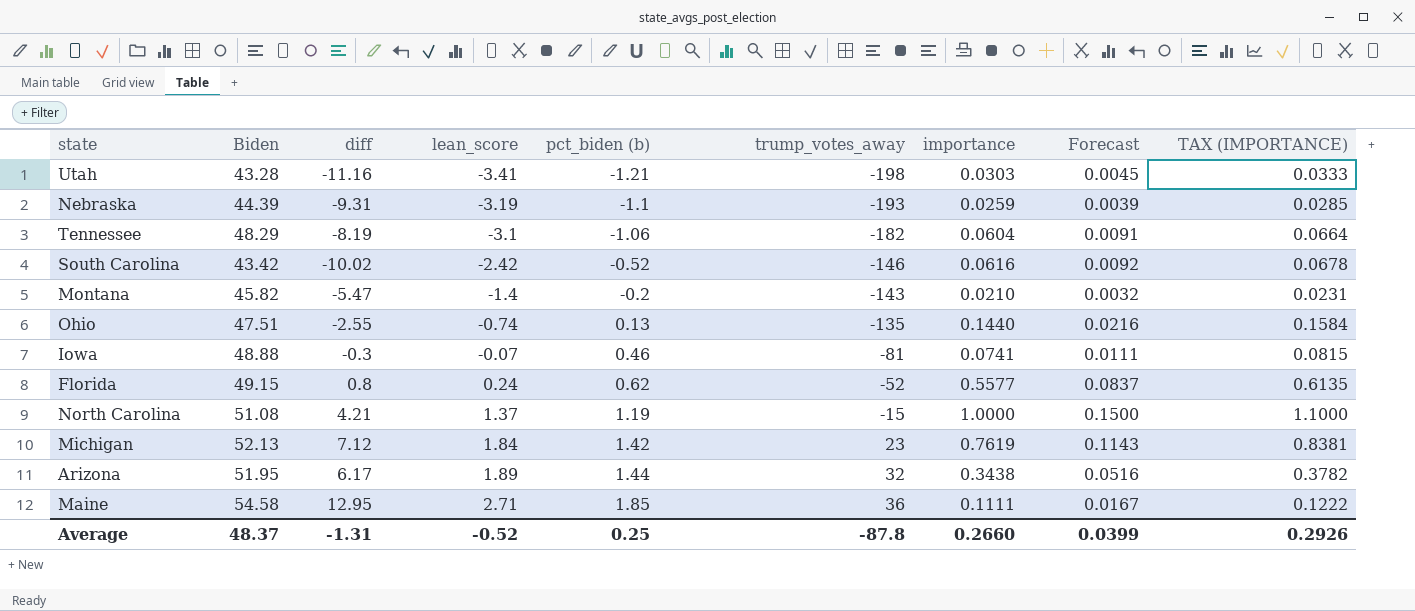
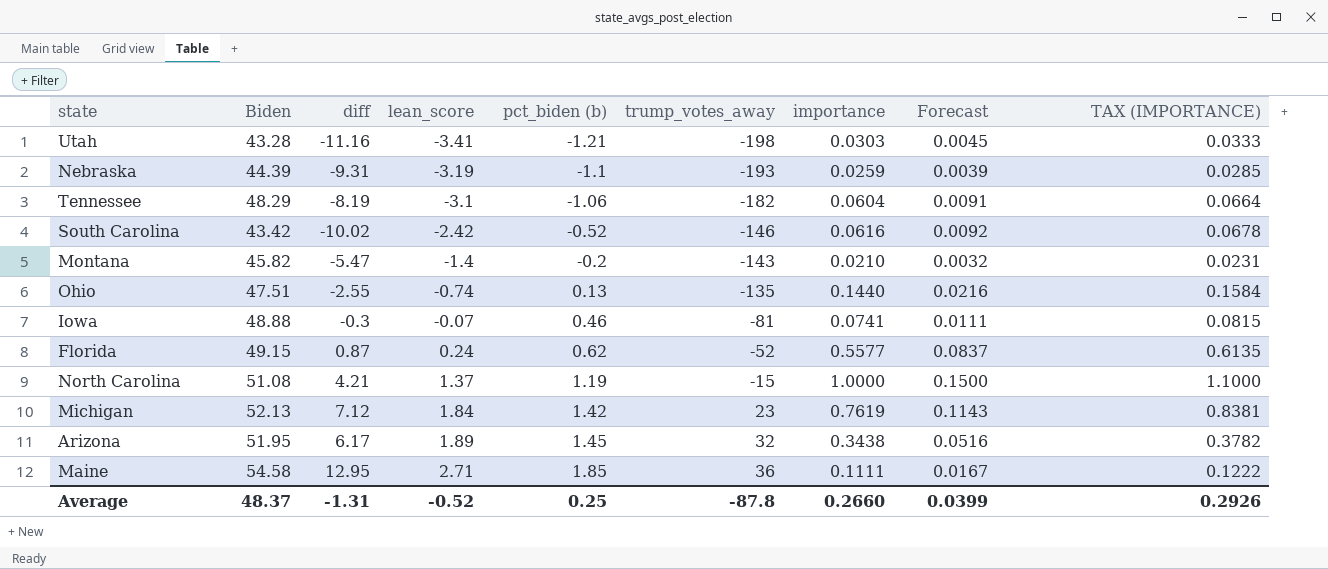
Florida | diff: 0.8 -> 0.87
Arizona | pct_biden (b): 1.44 -> 1.45

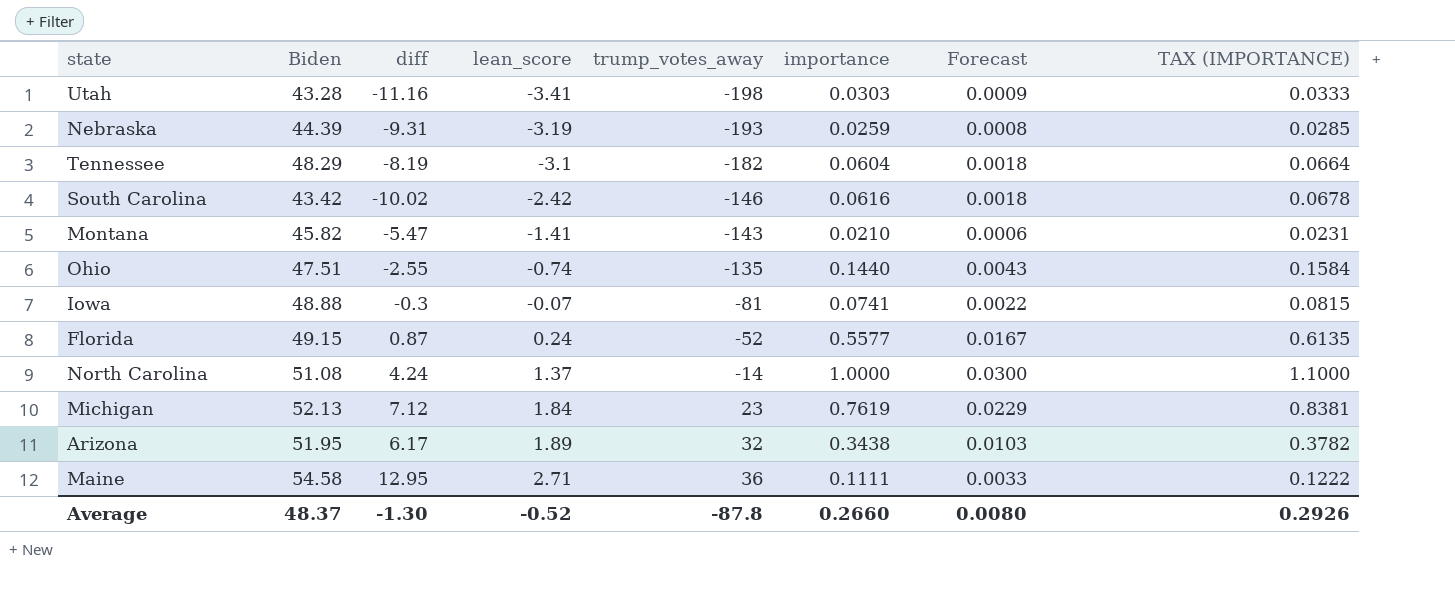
column pct_biden (b) | position: 5 -> none
column Forecast | formula: [importance] * 0.15 -> [importance] * 0.03
Montana | lean_score: -1.4 -> -1.41
North Carolina | diff: 4.21 -> 4.24
North Carolina | trump_votes_away: -15 -> -14
Average | diff: -1.31 -> -1.30
Average | Forecast: 0.0399 -> 0.0080

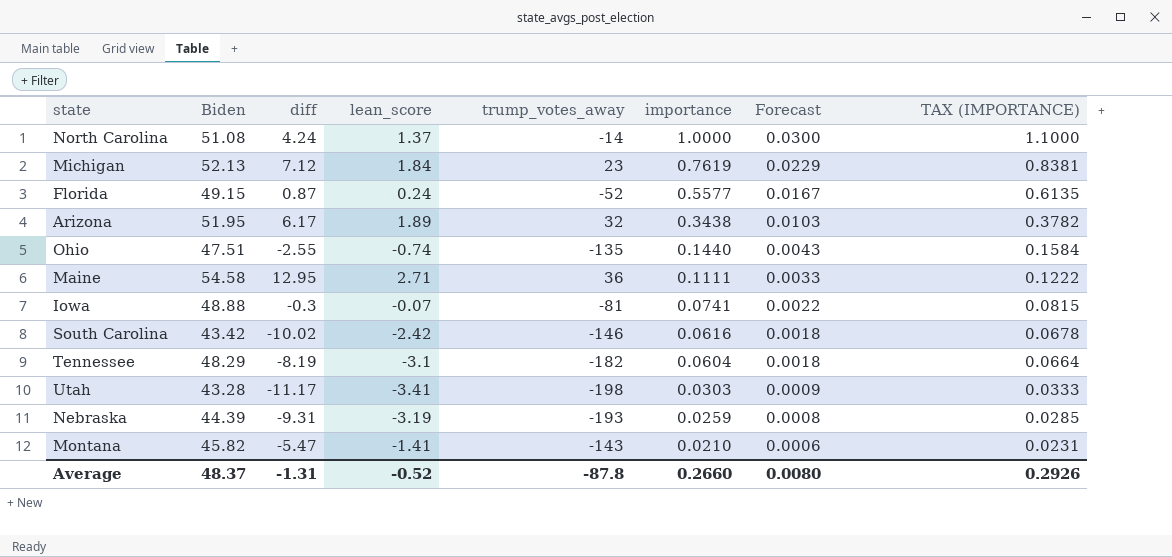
row order: lean_score ascending -> importance descending
Utah | diff: -11.16 -> -11.17
Average | diff: -1.30 -> -1.31

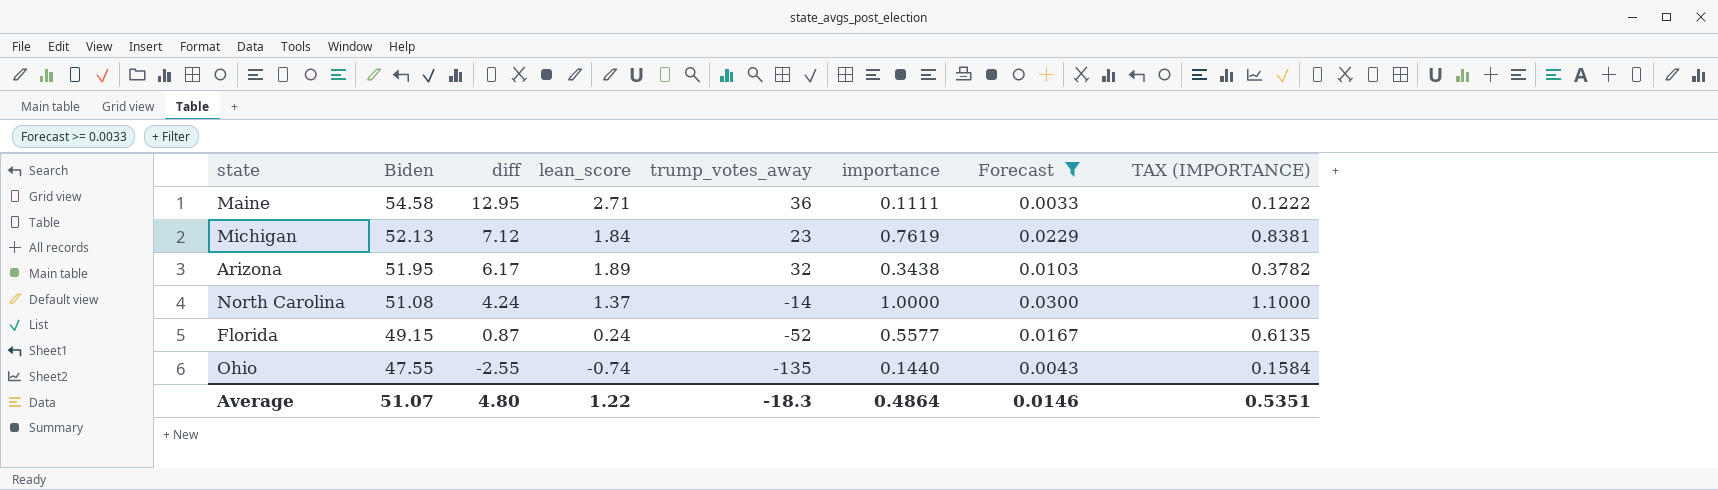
filter: none -> Forecast >= 0.0033
row order: importance descending -> Biden descending
Ohio | Biden: 47.51 -> 47.55
Average | Biden: 48.37 -> 51.07
Average | diff: -1.31 -> 4.80
Average | lean_score: -0.52 -> 1.22
Average | trump_votes_away: -87.8 -> -18.3
Average | importance: 0.2660 -> 0.4864
Average | Forecast: 0.0080 -> 0.0146
Average | TAX (IMPORTANCE): 0.2926 -> 0.5351

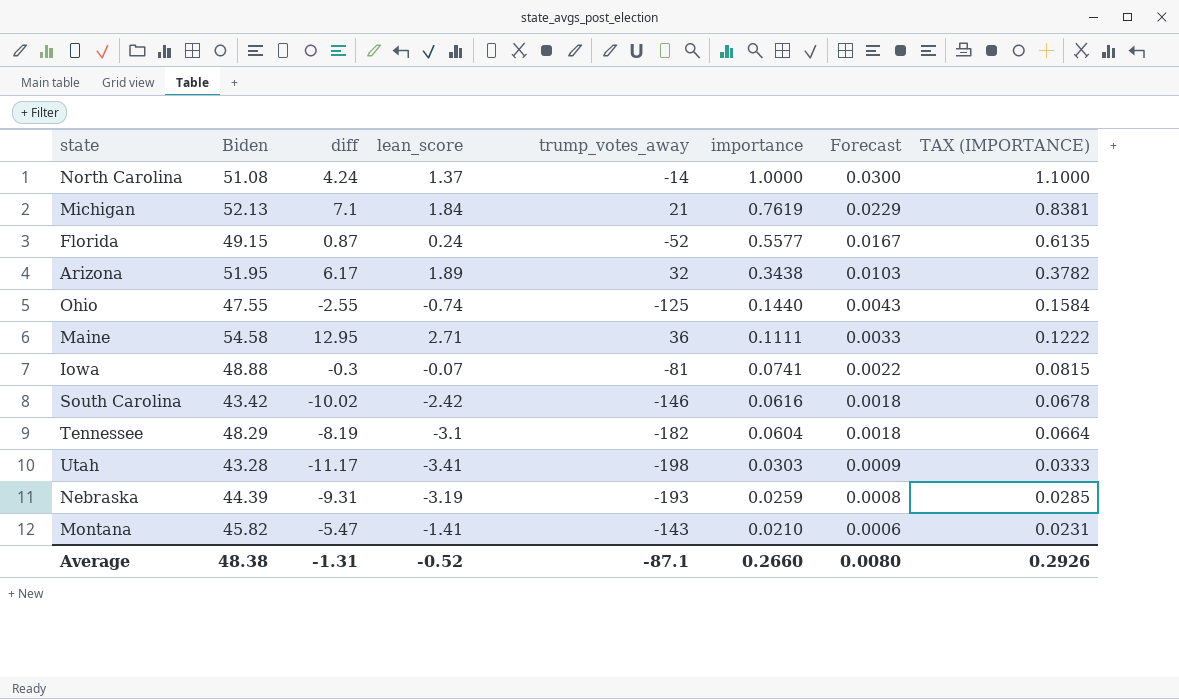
filter: Forecast >= 0.0033 -> none
row order: Biden descending -> importance descending
Michigan | diff: 7.12 -> 7.1
Michigan | trump_votes_away: 23 -> 21
Ohio | trump_votes_away: -135 -> -125
Average | Biden: 51.07 -> 48.38
Average | diff: 4.80 -> -1.31
Average | lean_score: 1.22 -> -0.52
Average | trump_votes_away: -18.3 -> -87.1
Average | importance: 0.4864 -> 0.2660
Average | Forecast: 0.0146 -> 0.0080
Average | TAX (IMPORTANCE): 0.5351 -> 0.2926

